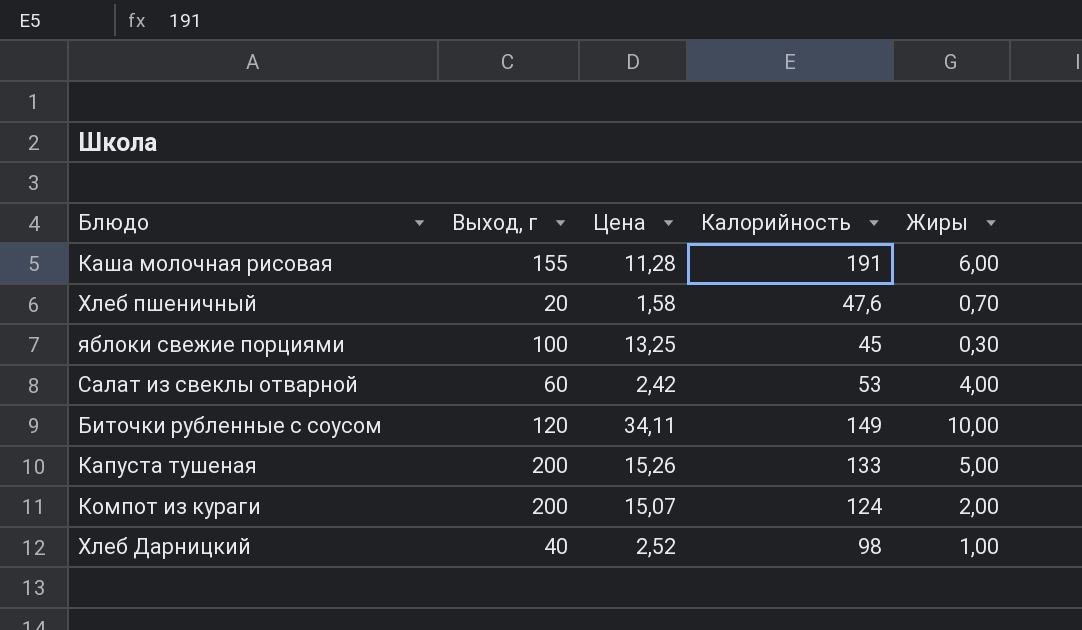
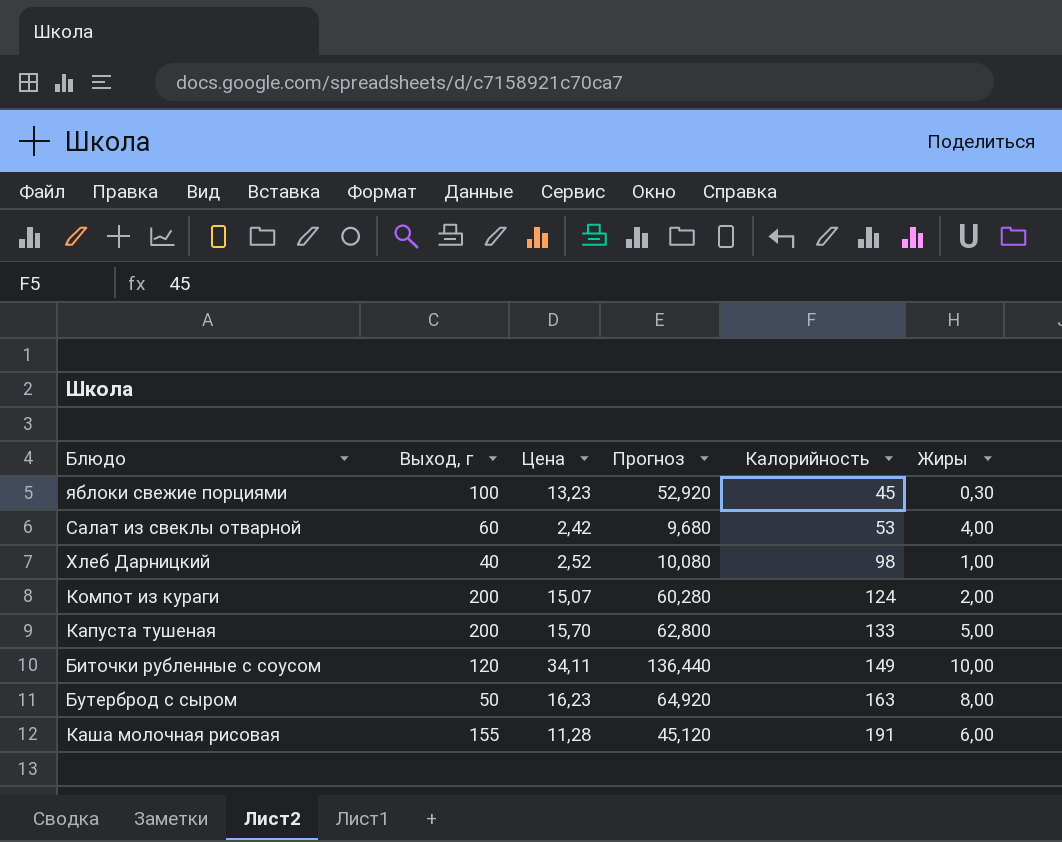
row order: none -> Калорийность ascending
column Прогноз | formula: none -> [Цена] * 4
row Хлеб пшеничный: 20 | 1,58 | 47,6 | 0,70 -> none
яблоки свежие порциями | Цена: 13,25 -> 13,23
Капуста тушеная | Цена: 15,26 -> 15,70
row Бутерброд с сыром: none -> 50 | 16,23 | 64,920 | 163 | 8,00

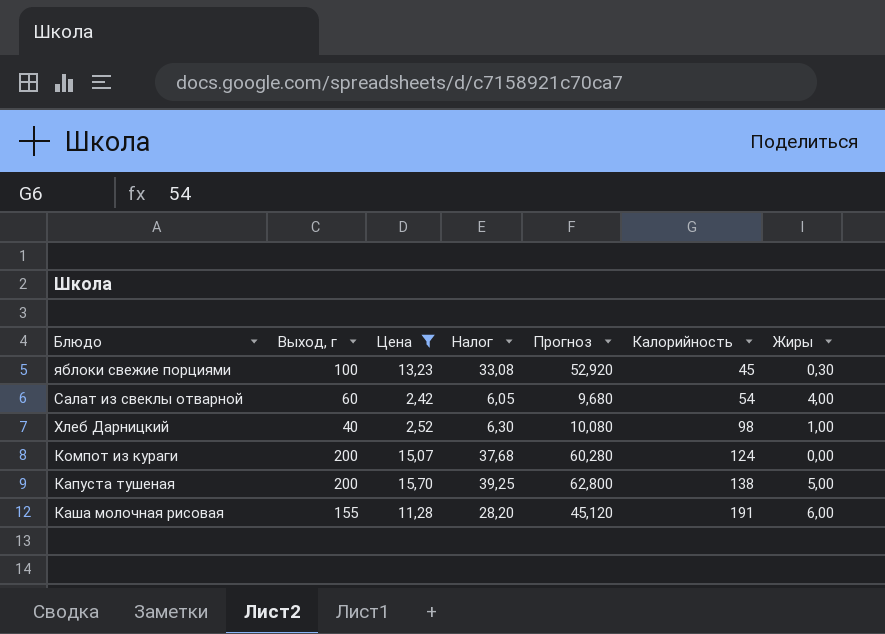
filter: none -> Цена <= 15,70
column Налог | formula: none -> [Цена] * 2,5
Салат из свеклы отварной | Калорийность: 53 -> 54
Компот из кураги | Жиры: 2,00 -> 0,00
Капуста тушеная | Калорийность: 133 -> 138

